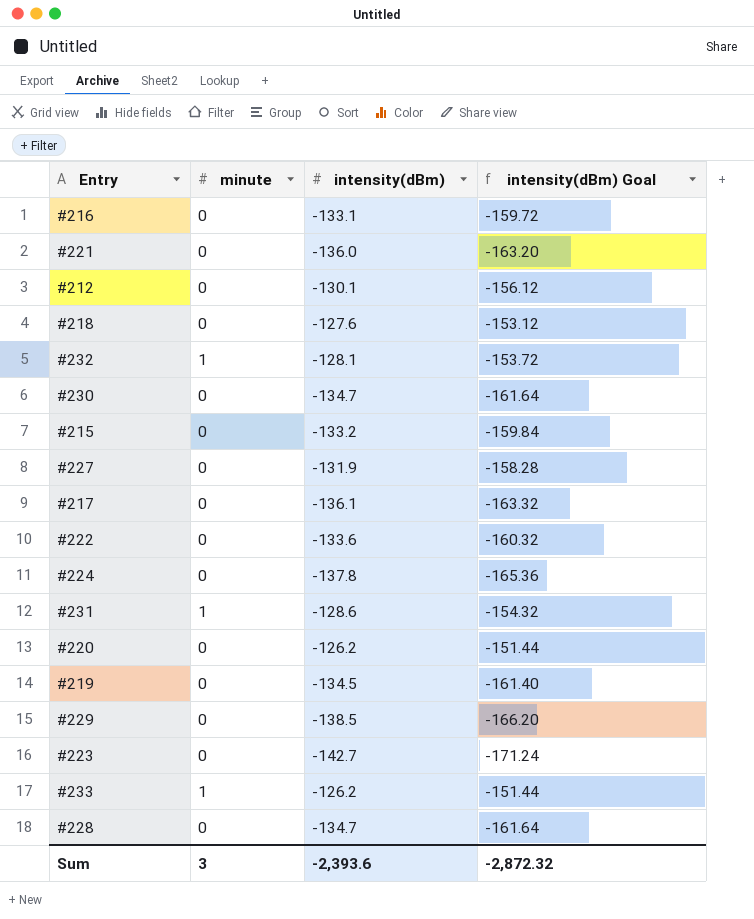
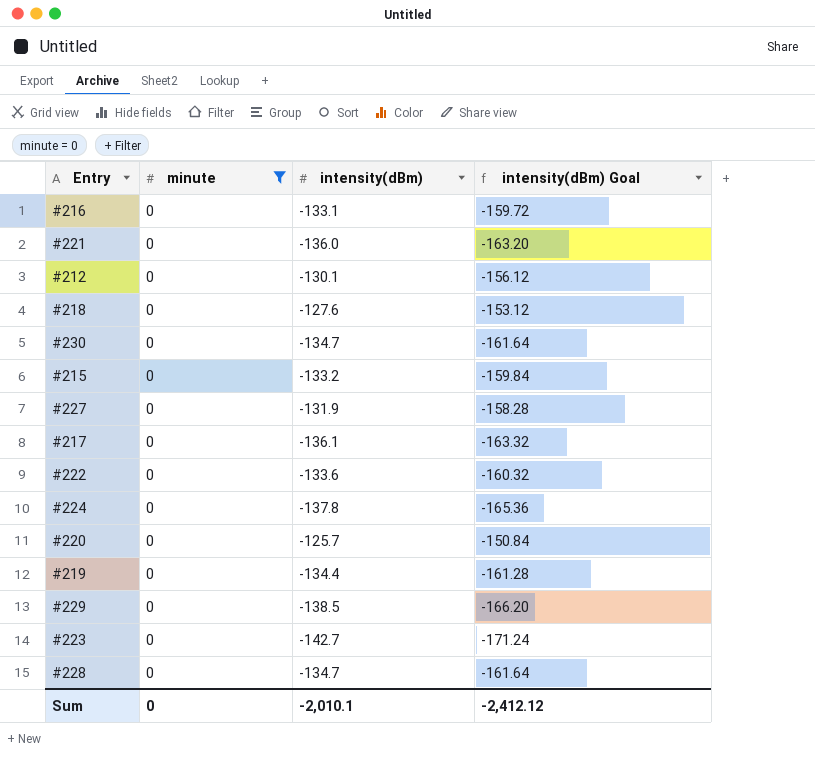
filter: none -> minute = 0
#220 | intensity(dBm): -126.2 -> -125.7
#220 | intensity(dBm) Goal: -151.44 -> -150.84
#219 | intensity(dBm): -134.5 -> -134.4
#219 | intensity(dBm) Goal: -161.40 -> -161.28
Sum | minute: 3 -> 0
Sum | intensity(dBm): -2,393.6 -> -2,010.1
Sum | intensity(dBm) Goal: -2,872.32 -> -2,412.12

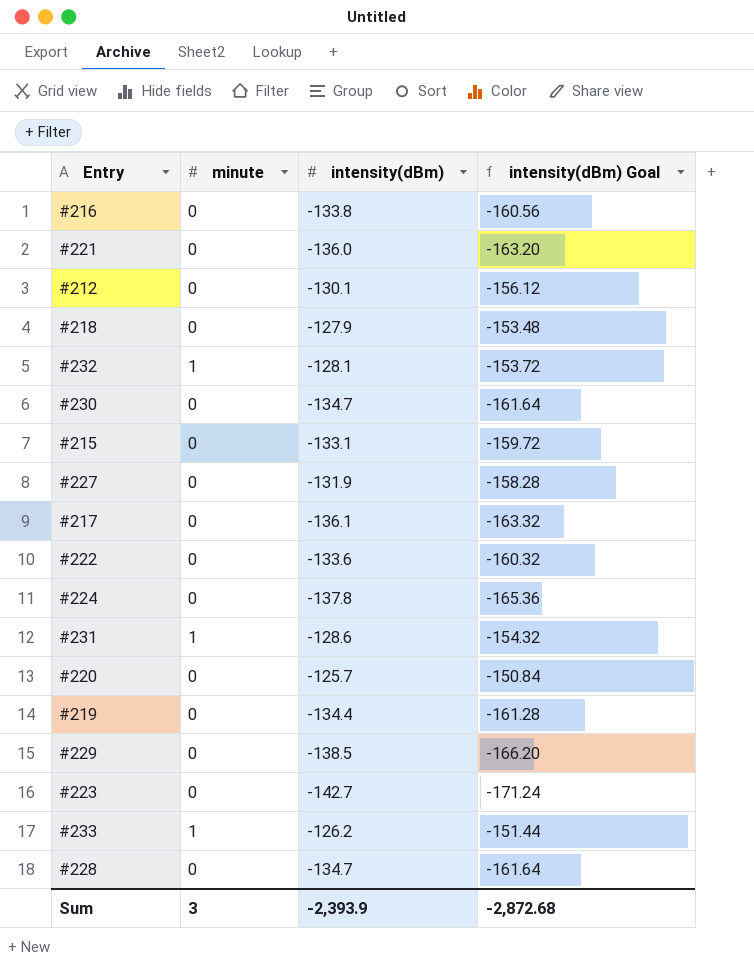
filter: minute = 0 -> none
#216 | intensity(dBm): -133.1 -> -133.8
#216 | intensity(dBm) Goal: -159.72 -> -160.56
#218 | intensity(dBm): -127.6 -> -127.9
#218 | intensity(dBm) Goal: -153.12 -> -153.48
#215 | intensity(dBm): -133.2 -> -133.1
#215 | intensity(dBm) Goal: -159.84 -> -159.72
Sum | minute: 0 -> 3
Sum | intensity(dBm): -2,010.1 -> -2,393.9
Sum | intensity(dBm) Goal: -2,412.12 -> -2,872.68

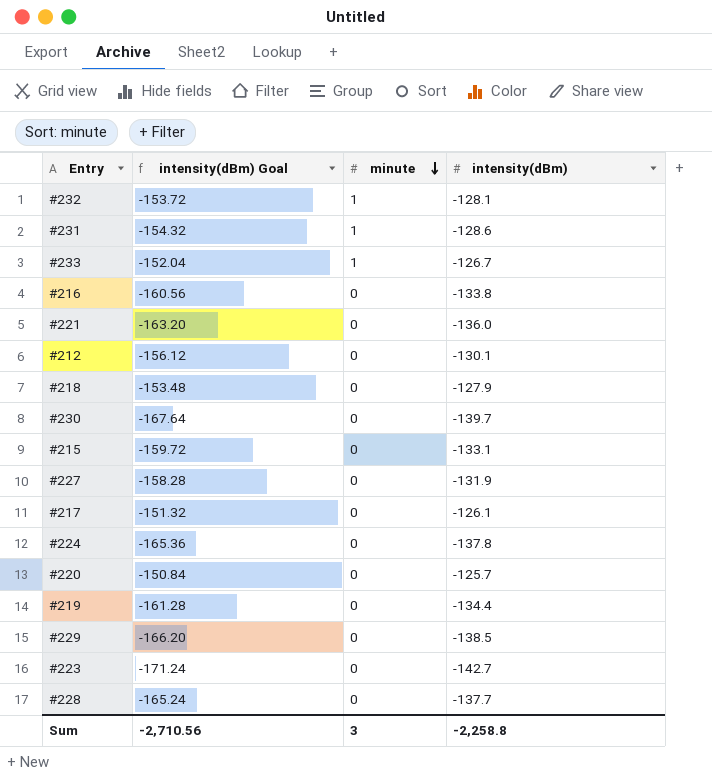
row order: none -> minute descending
column intensity(dBm) Goal | position: 4 -> 2
row #222: 0 | -133.6 | -160.32 -> none
#233 | intensity(dBm) Goal: -151.44 -> -152.04
#233 | intensity(dBm): -126.2 -> -126.7
#230 | intensity(dBm) Goal: -161.64 -> -167.64
#230 | intensity(dBm): -134.7 -> -139.7
#217 | intensity(dBm) Goal: -163.32 -> -151.32
#217 | intensity(dBm): -136.1 -> -126.1
#228 | intensity(dBm) Goal: -161.64 -> -165.24
#228 | intensity(dBm): -134.7 -> -137.7
Sum | intensity(dBm) Goal: -2,872.68 -> -2,710.56
Sum | intensity(dBm): -2,393.9 -> -2,258.8

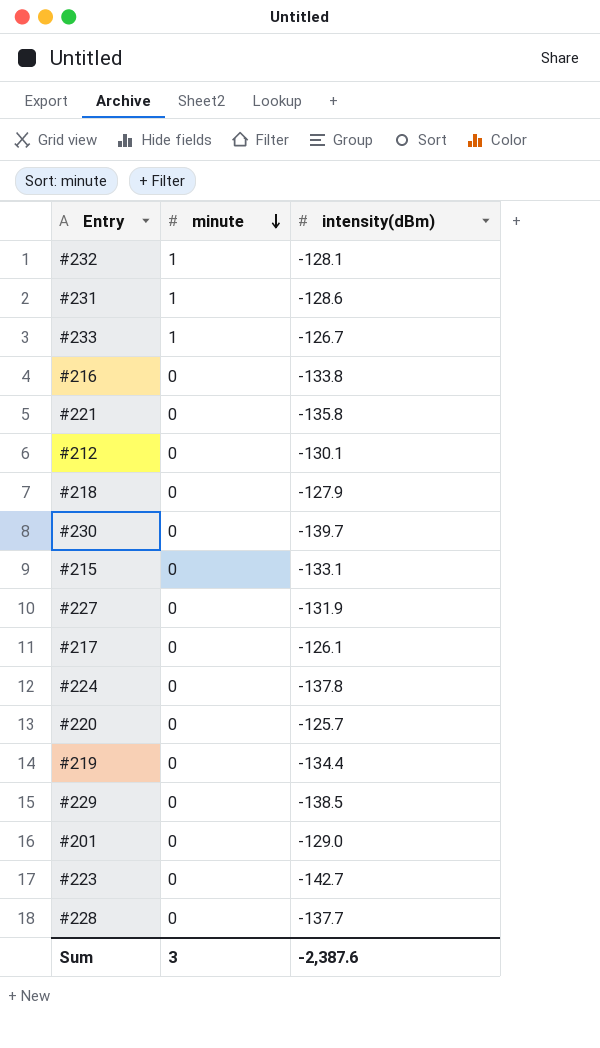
column intensity(dBm) Goal | formula: [intensity(dBm)] * 1.2 -> none
#221 | intensity(dBm): -136.0 -> -135.8
row #201: none -> 0 | -129.0
Sum | intensity(dBm): -2,258.8 -> -2,387.6

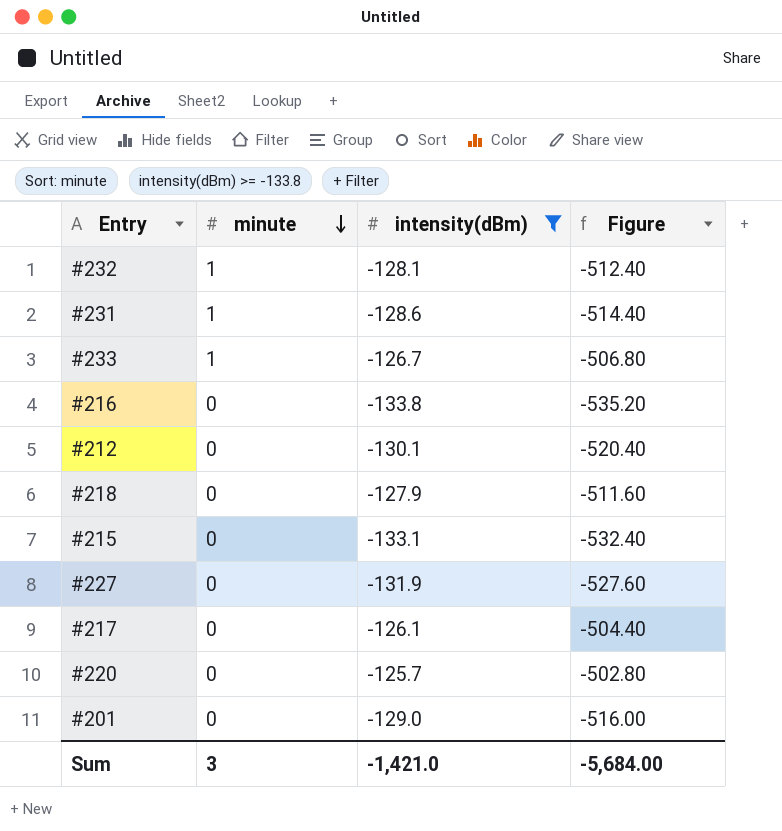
filter: none -> intensity(dBm) >= -133.8
column Figure | formula: none -> [intensity(dBm)] * 4
Sum | intensity(dBm): -2,387.6 -> -1,421.0

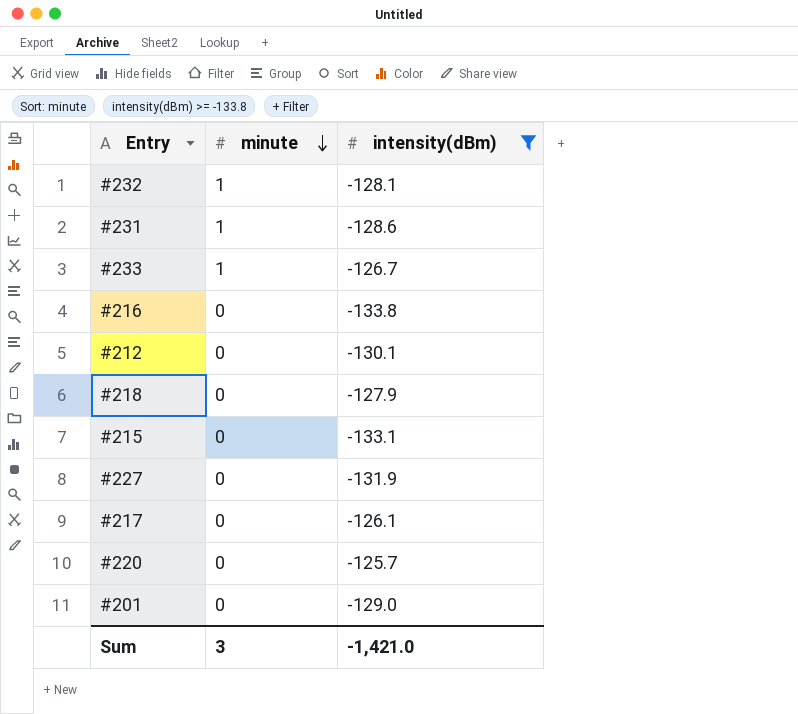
column Figure | formula: [intensity(dBm)] * 4 -> none

